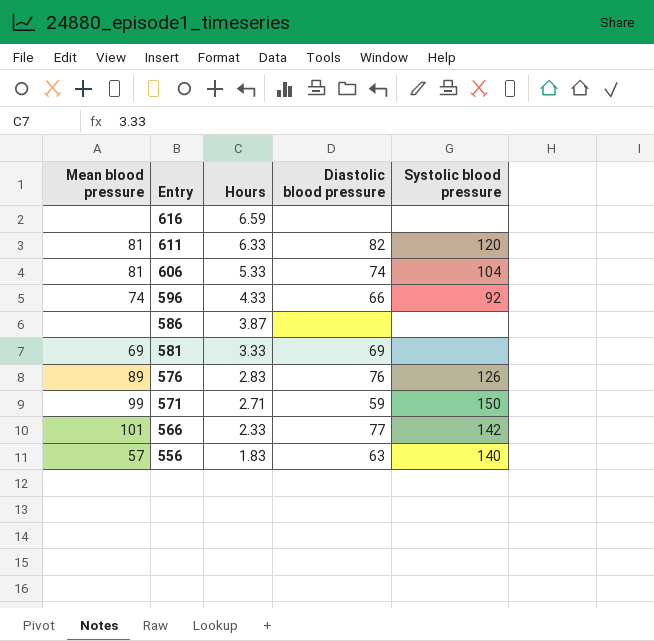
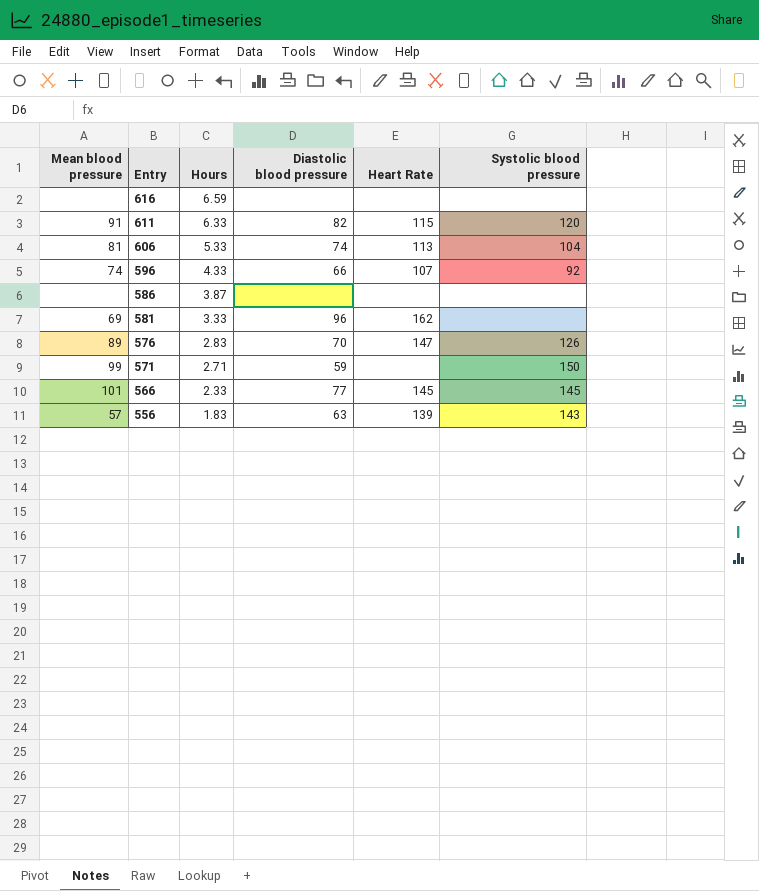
column Heart Rate | position: none -> 5
611 | Mean blood pressure: 81 -> 91
581 | Diastolic blood pressure: 69 -> 96
576 | Diastolic blood pressure: 76 -> 70
566 | Systolic blood pressure: 142 -> 145
556 | Systolic blood pressure: 140 -> 143

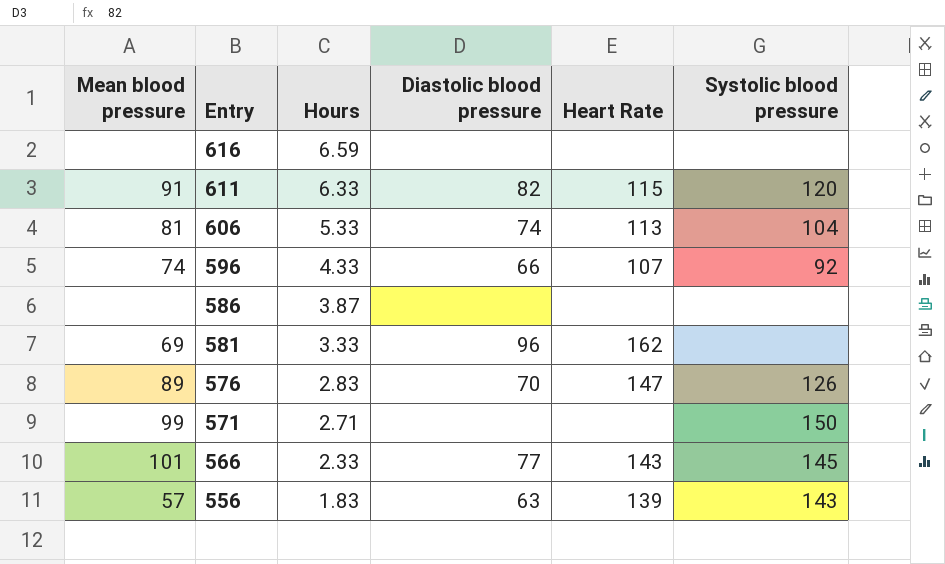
571 | Diastolic blood pressure: 59 -> none
566 | Heart Rate: 145 -> 143

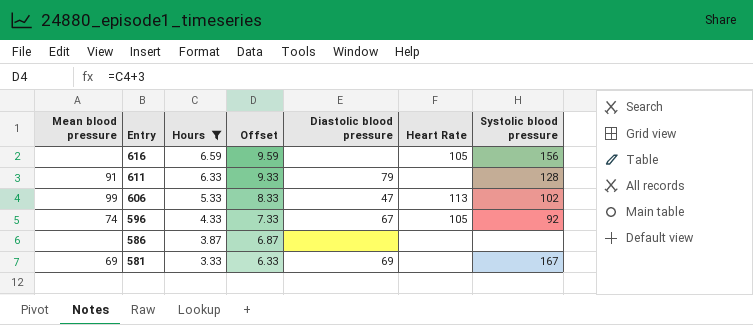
filter: none -> Hours >= 3.33
column Offset | formula: none -> [Hours] + 3
616 | Heart Rate: none -> 105
616 | Systolic blood pressure: none -> 156
611 | Diastolic blood pressure: 82 -> 79
611 | Heart Rate: 115 -> none
611 | Systolic blood pressure: 120 -> 128
606 | Mean blood pressure: 81 -> 99
606 | Diastolic blood pressure: 74 -> 47
606 | Systolic blood pressure: 104 -> 102
596 | Diastolic blood pressure: 66 -> 67
596 | Heart Rate: 107 -> 105
581 | Diastolic blood pressure: 96 -> 69
581 | Heart Rate: 162 -> none
581 | Systolic blood pressure: none -> 167

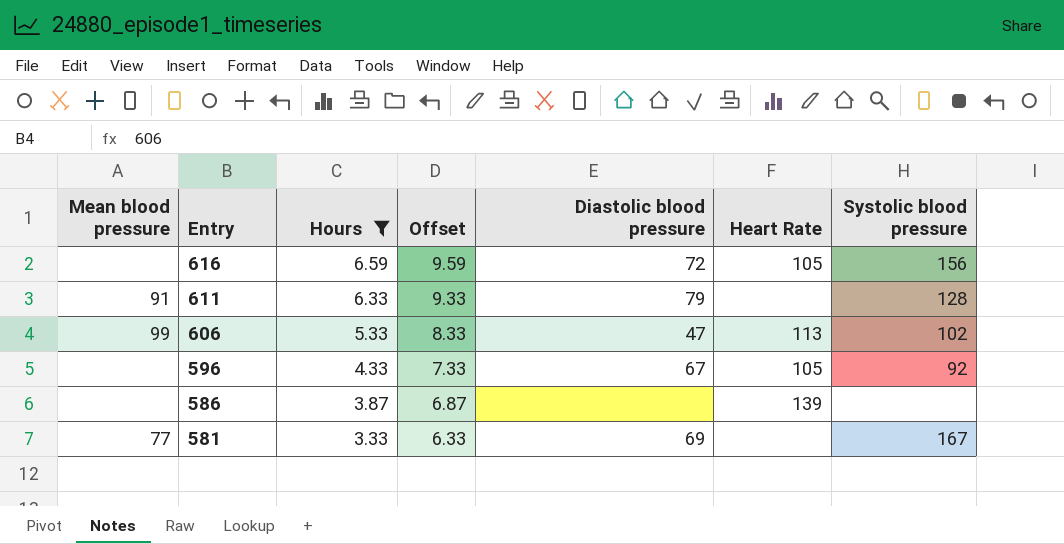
616 | Diastolic blood pressure: none -> 72
596 | Mean blood pressure: 74 -> none
586 | Heart Rate: none -> 139
581 | Mean blood pressure: 69 -> 77

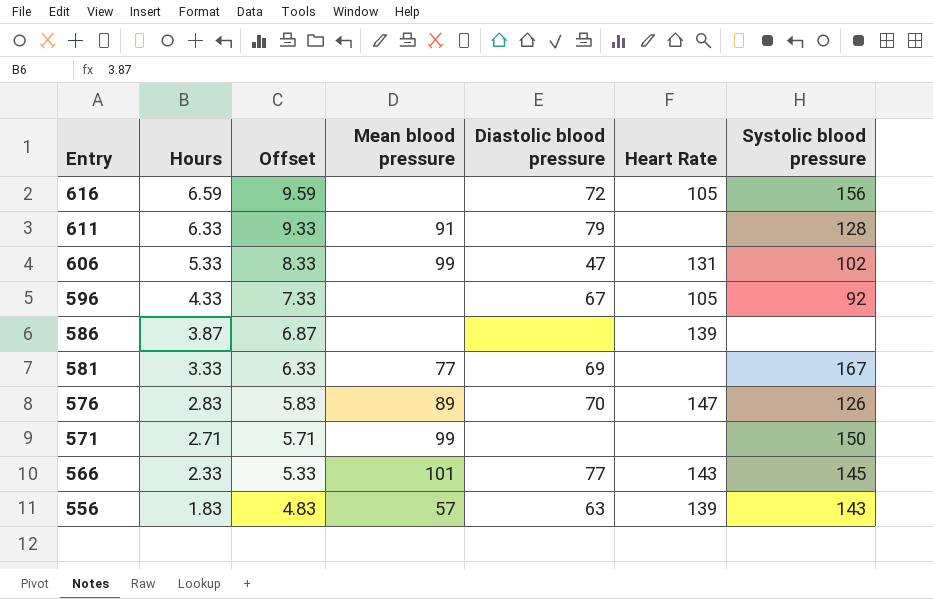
filter: Hours >= 3.33 -> none
column Mean blood pressure | position: 1 -> 4
606 | Heart Rate: 113 -> 131

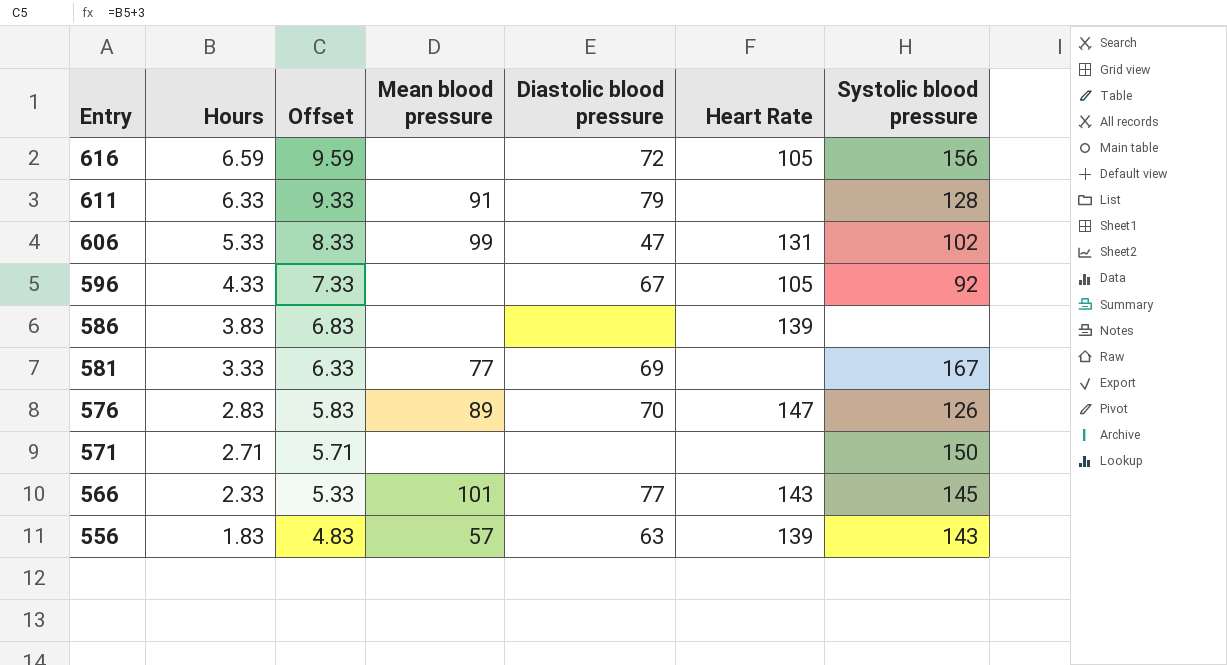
586 | Hours: 3.87 -> 3.83
586 | Offset: 6.87 -> 6.83
571 | Mean blood pressure: 99 -> none

